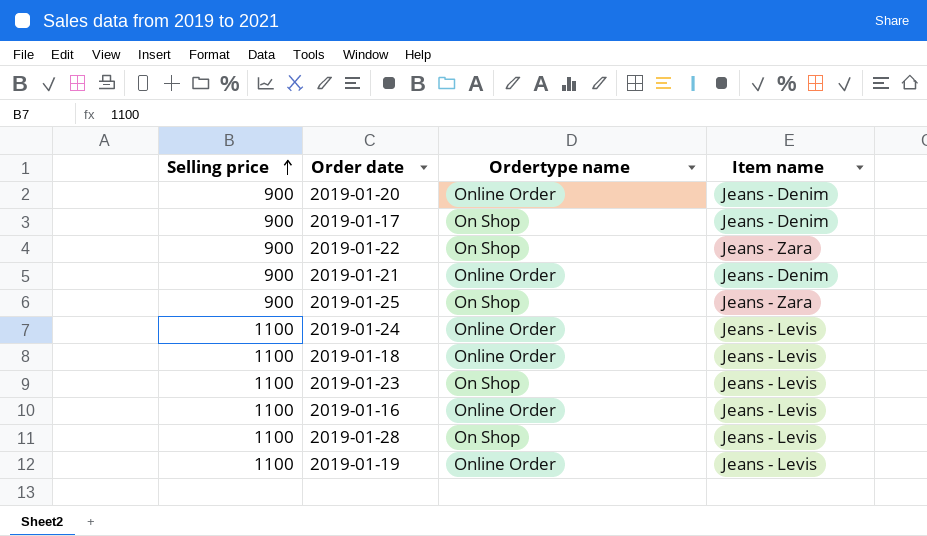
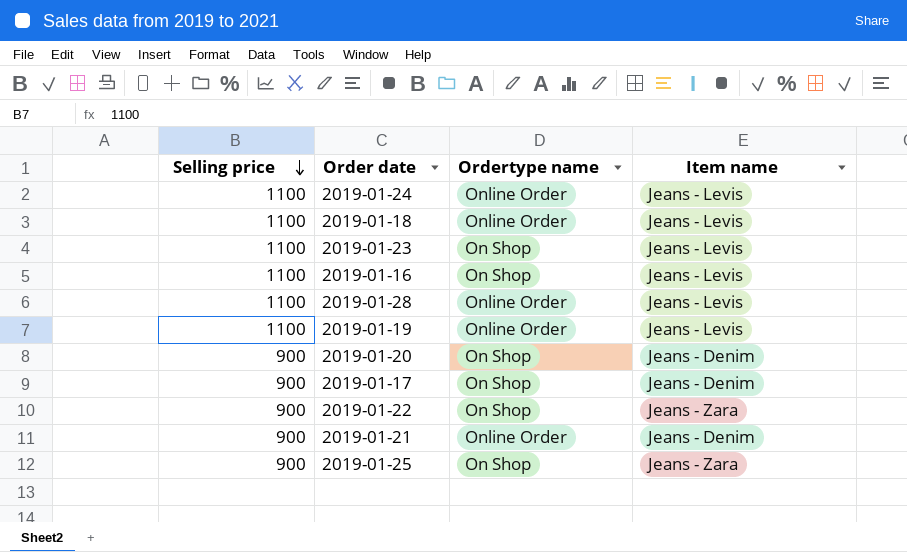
row order: Selling price ascending -> Selling price descending
2019-01-16 | Ordertype name: Online Order -> On Shop
2019-01-28 | Ordertype name: On Shop -> Online Order
2019-01-20 | Ordertype name: Online Order -> On Shop

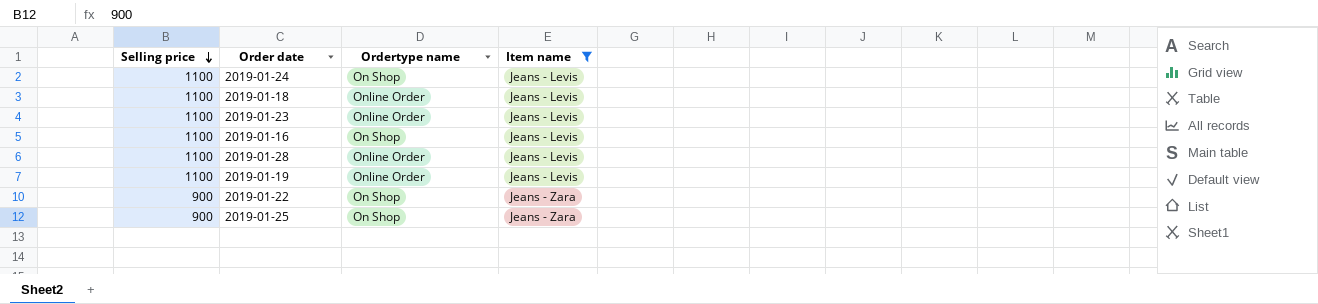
filter: none -> Item name != Jeans - Denim
2019-01-24 | Ordertype name: Online Order -> On Shop
2019-01-23 | Ordertype name: On Shop -> Online Order

